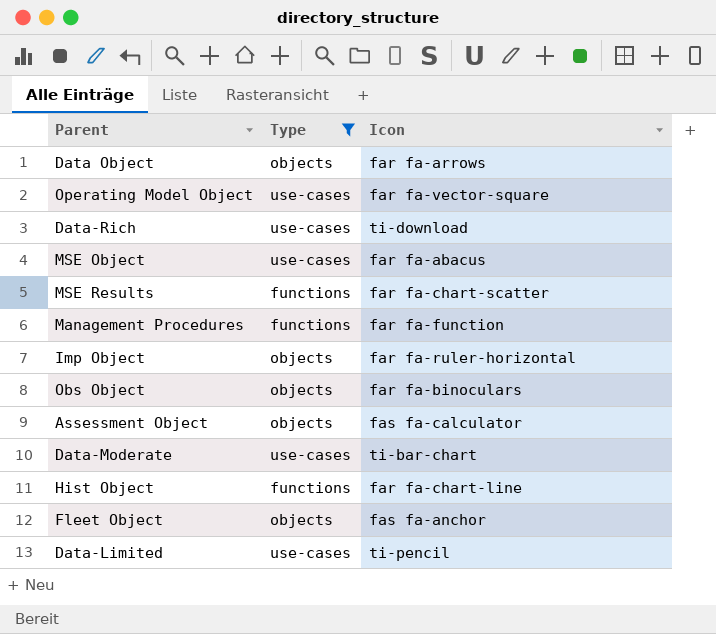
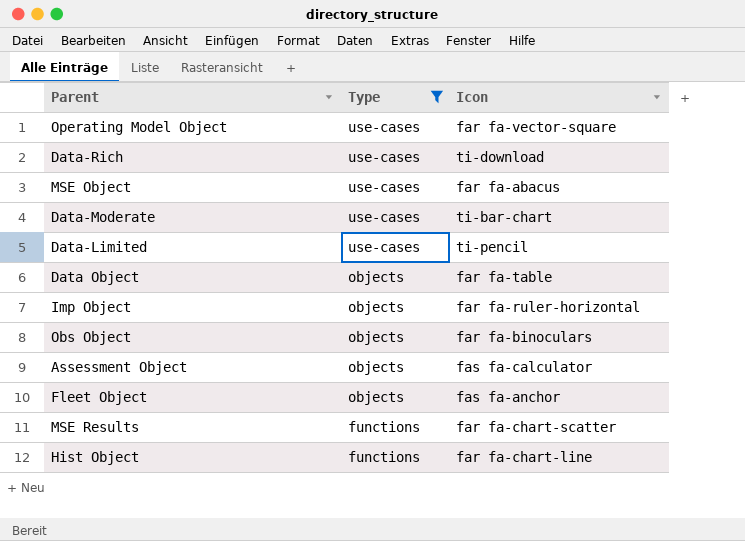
row order: none -> Type descending
row Management Procedures: functions | far fa-function -> none
Data Object | Icon: far fa-arrows -> far fa-table

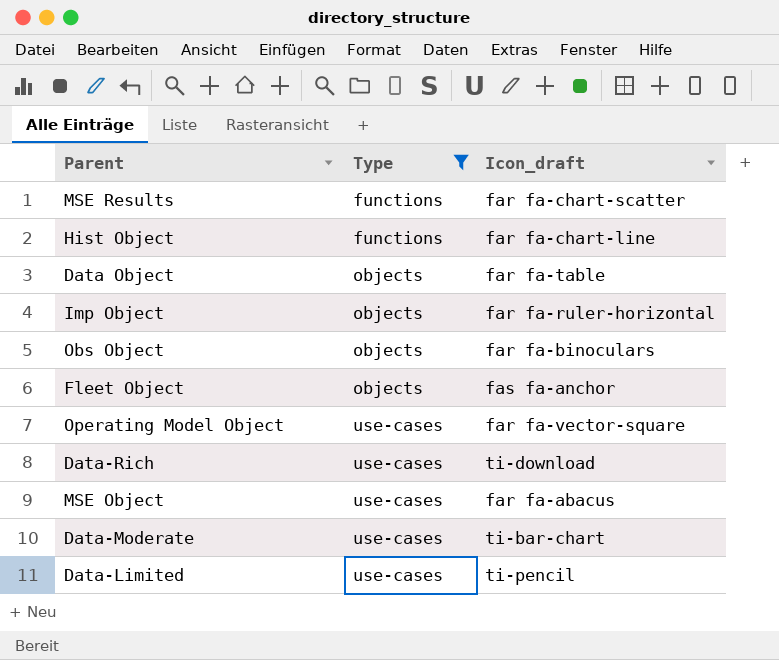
row order: Type descending -> Type ascending
column name: Icon -> Icon_draft
row Assessment Object: objects | fas fa-calculator -> none

